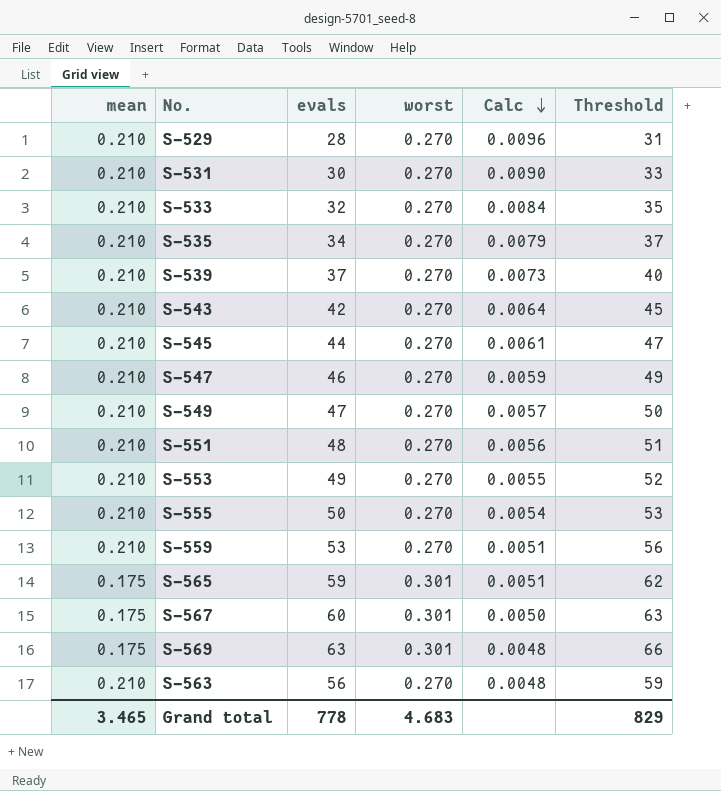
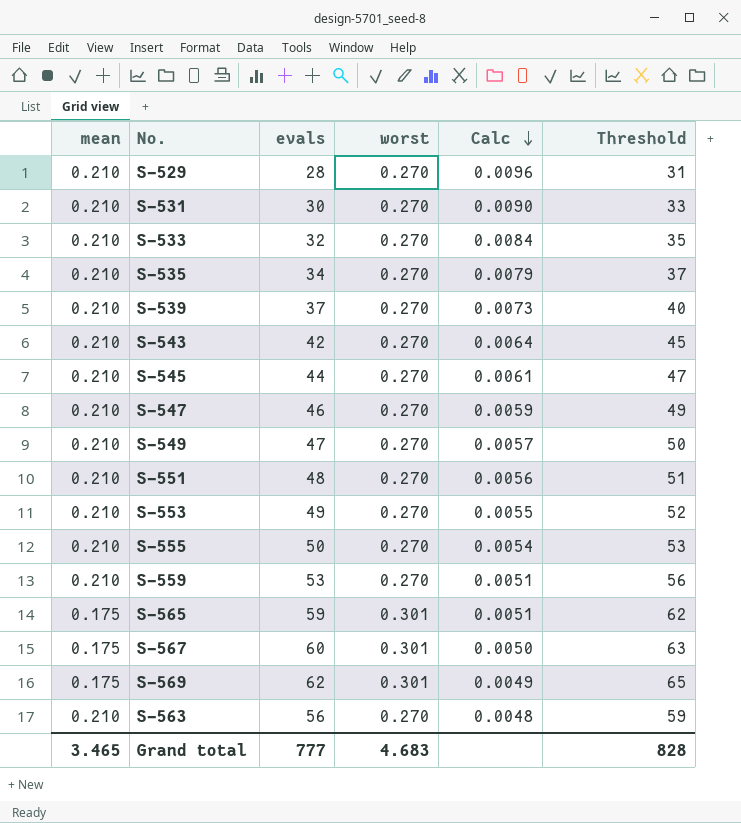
S-569 | evals: 63 -> 62
S-569 | Calc: 0.0048 -> 0.0049
S-569 | Threshold: 66 -> 65
Grand total | evals: 778 -> 777
Grand total | Threshold: 829 -> 828

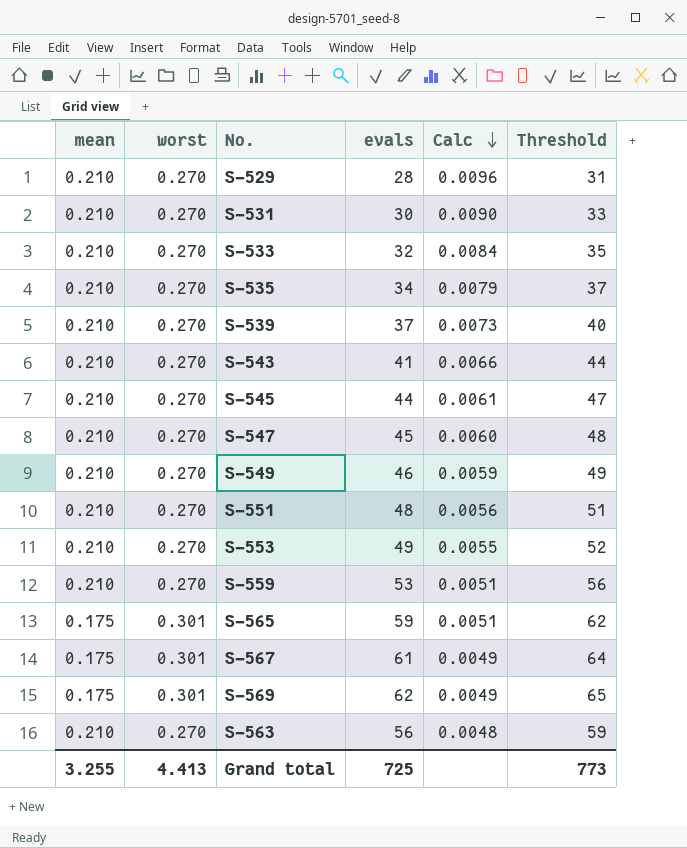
column worst | position: 4 -> 2
row S-555: 0.210 | 50 | 0.270 | 0.0054 | 53 -> none
S-543 | evals: 42 -> 41
S-543 | Calc: 0.0064 -> 0.0066
S-543 | Threshold: 45 -> 44
S-547 | evals: 46 -> 45
S-547 | Calc: 0.0059 -> 0.0060
S-547 | Threshold: 49 -> 48
S-549 | evals: 47 -> 46
S-549 | Calc: 0.0057 -> 0.0059
S-549 | Threshold: 50 -> 49
S-567 | evals: 60 -> 61
S-567 | Calc: 0.0050 -> 0.0049
S-567 | Threshold: 63 -> 64
Grand total | mean: 3.465 -> 3.255
Grand total | worst: 4.683 -> 4.413
Grand total | evals: 777 -> 725
Grand total | Threshold: 828 -> 773

